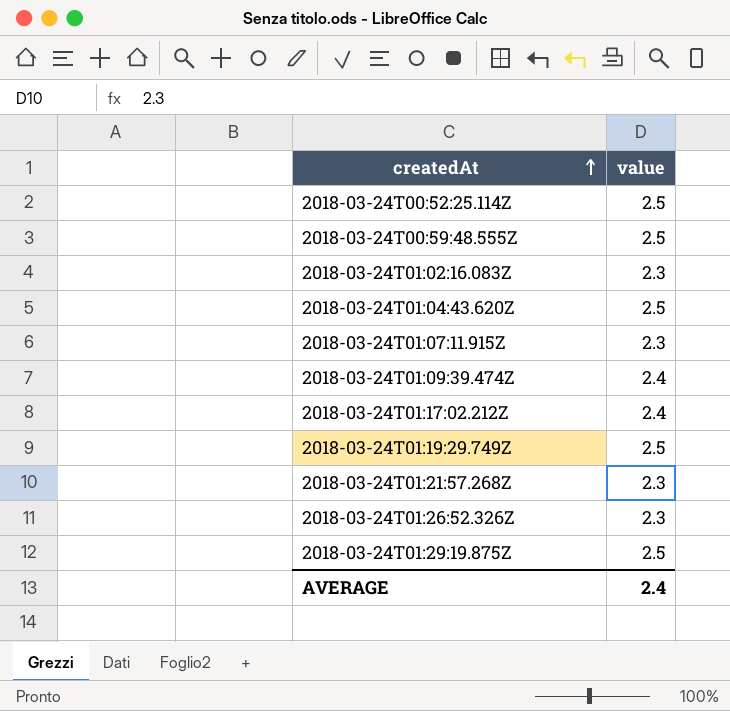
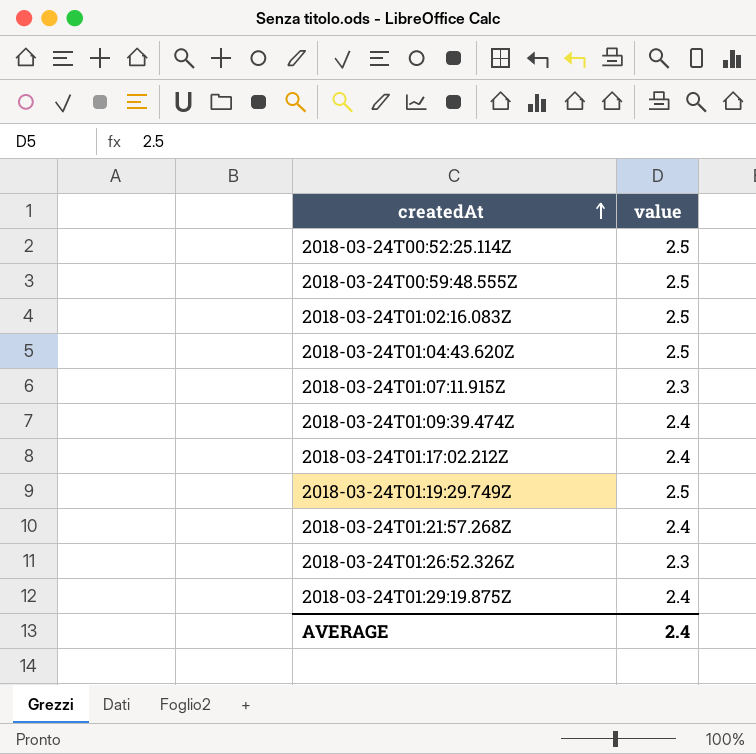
2018-03-24T01:02:16.083Z | value: 2.3 -> 2.5
2018-03-24T01:21:57.268Z | value: 2.3 -> 2.4
2018-03-24T01:29:19.875Z | value: 2.5 -> 2.4

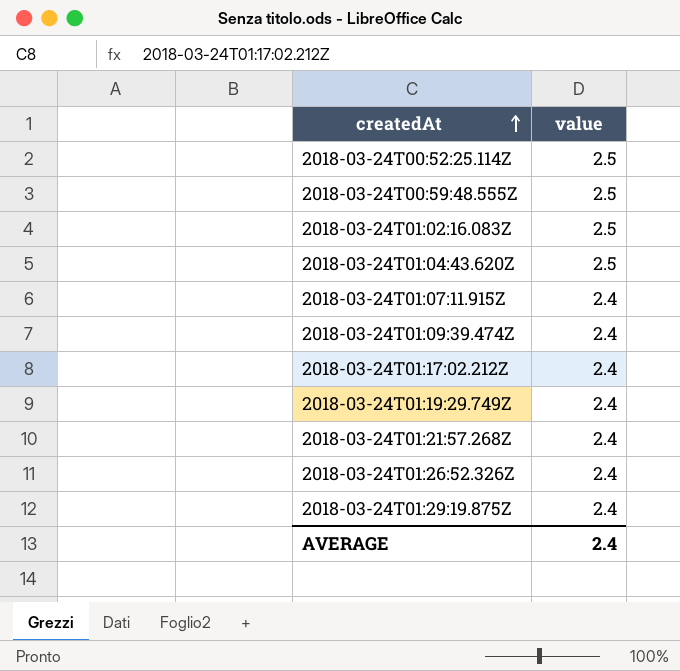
2018-03-24T01:07:11.915Z | value: 2.3 -> 2.4
2018-03-24T01:19:29.749Z | value: 2.5 -> 2.4
2018-03-24T01:26:52.326Z | value: 2.3 -> 2.4

